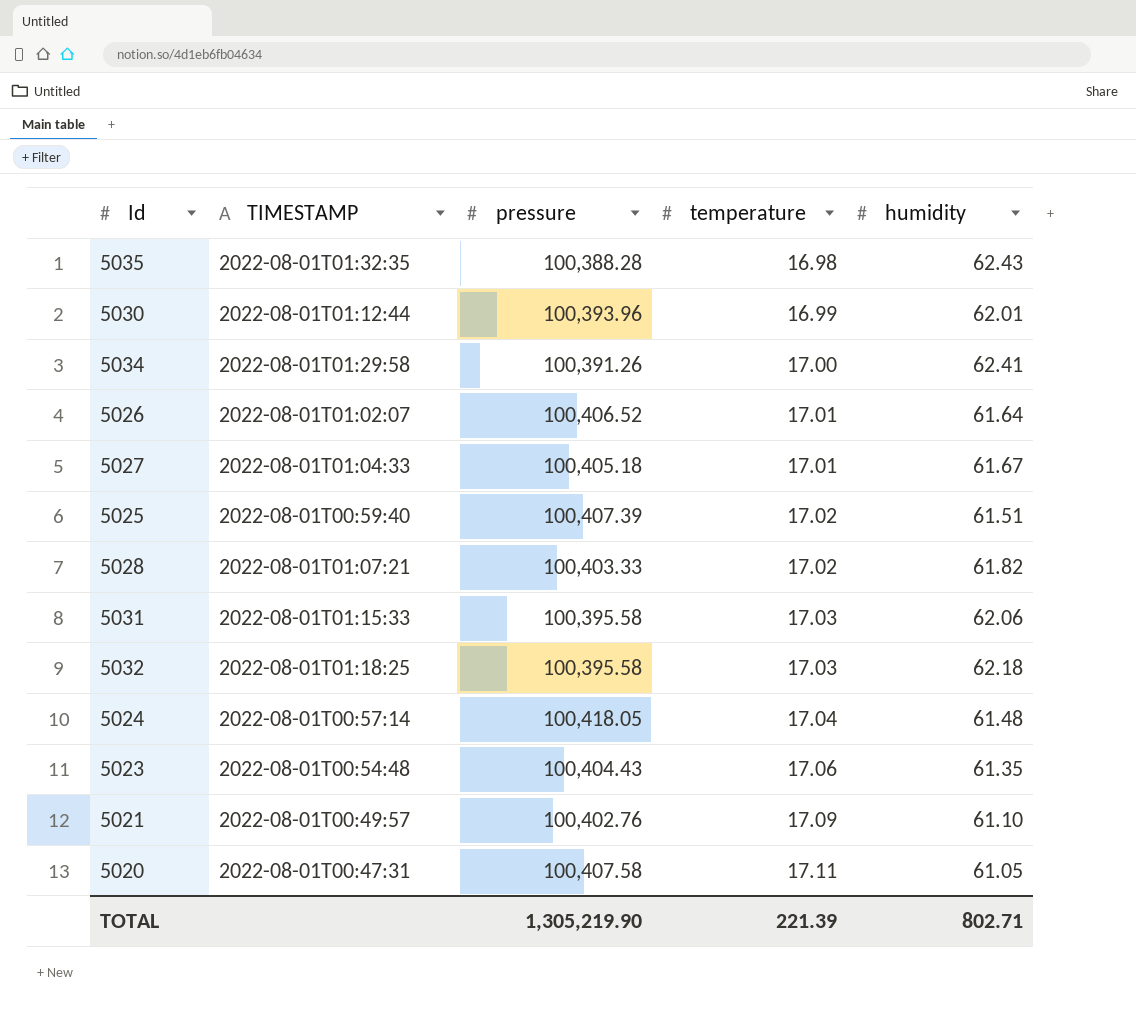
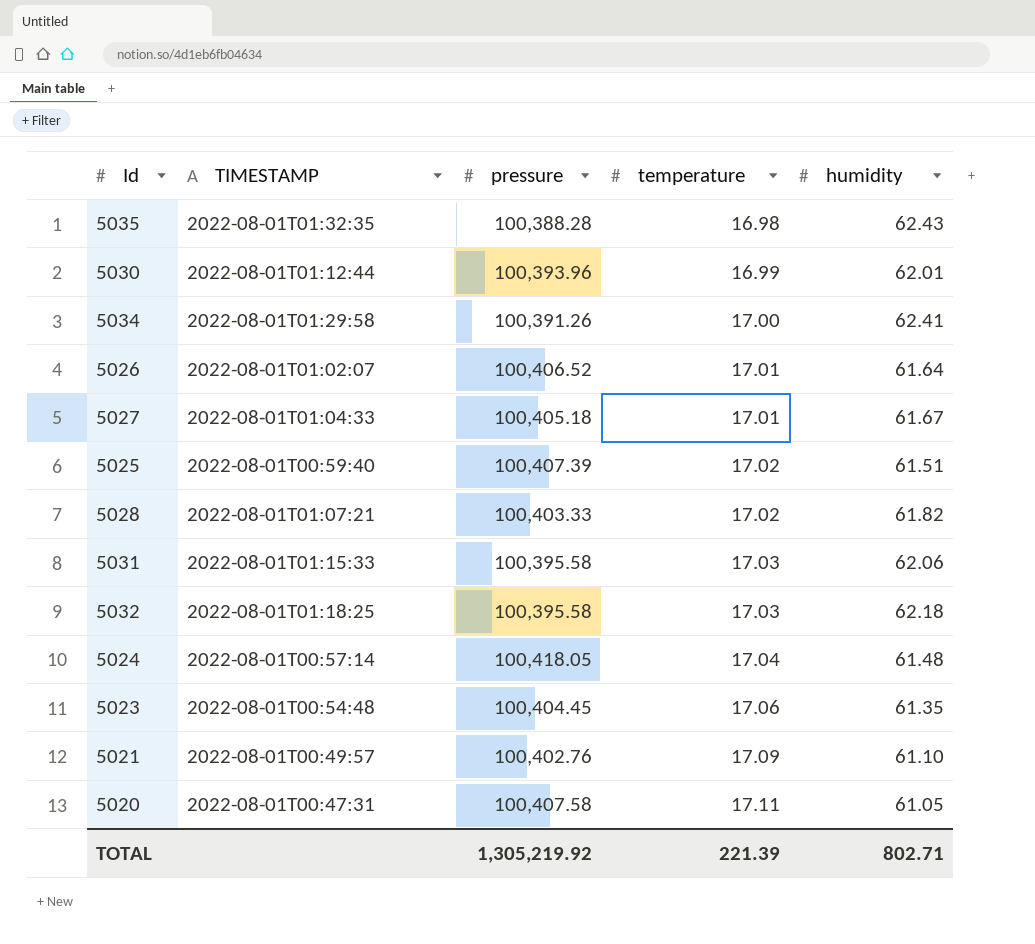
5023 | pressure: 100,404.43 -> 100,404.45
TOTAL | pressure: 1,305,219.90 -> 1,305,219.92

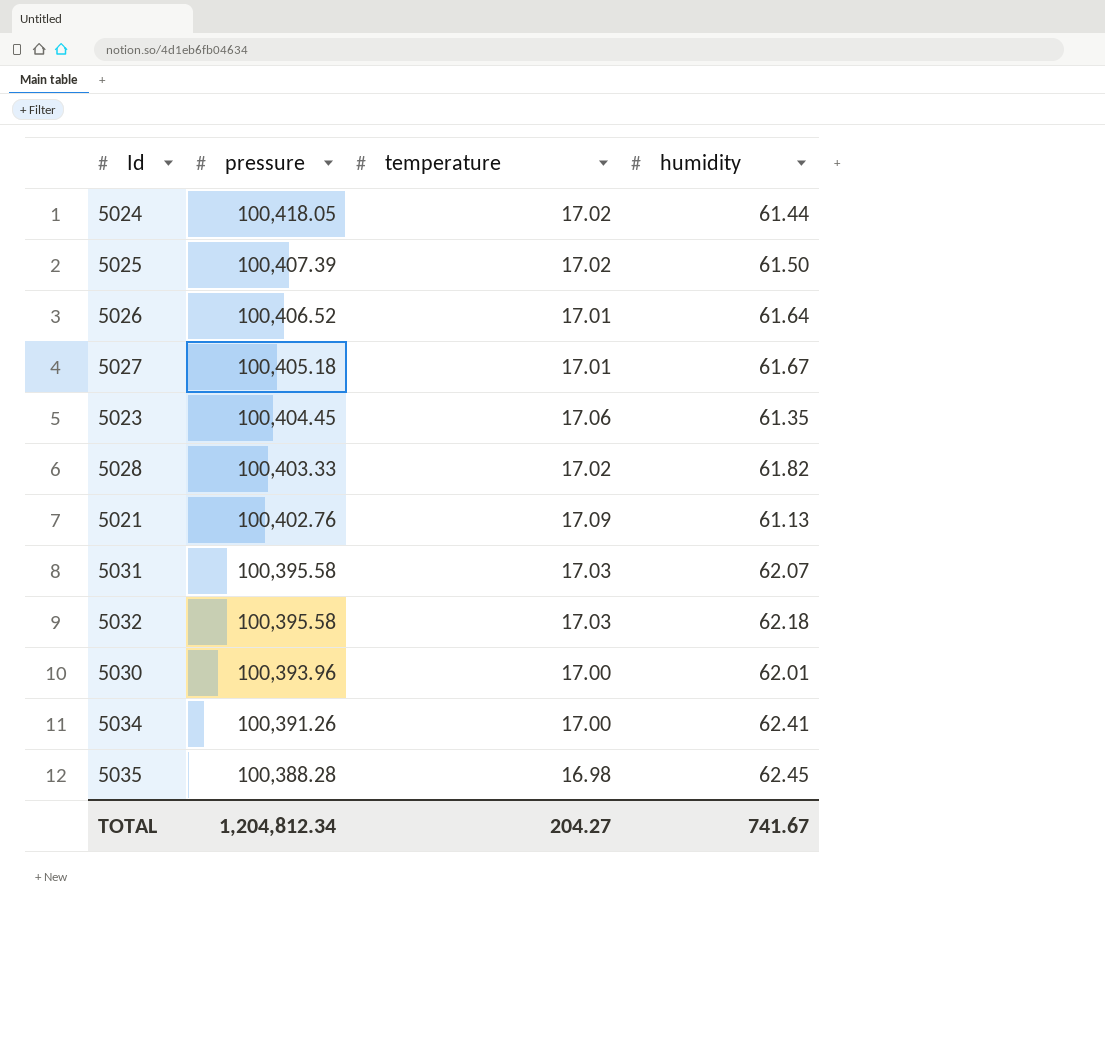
row order: temperature ascending -> pressure descending
column TIMESTAMP | position: 2 -> none
row 5020: 2022-08-01T00:47:31 | 100,407.58 | 17.11 | 61.05 -> none
5024 | temperature: 17.04 -> 17.02
5024 | humidity: 61.48 -> 61.44
5025 | humidity: 61.51 -> 61.50
5021 | humidity: 61.10 -> 61.13
5031 | humidity: 62.06 -> 62.07
5030 | temperature: 16.99 -> 17.00
5035 | humidity: 62.43 -> 62.45
TOTAL | pressure: 1,305,219.92 -> 1,204,812.34
TOTAL | temperature: 221.39 -> 204.27
TOTAL | humidity: 802.71 -> 741.67

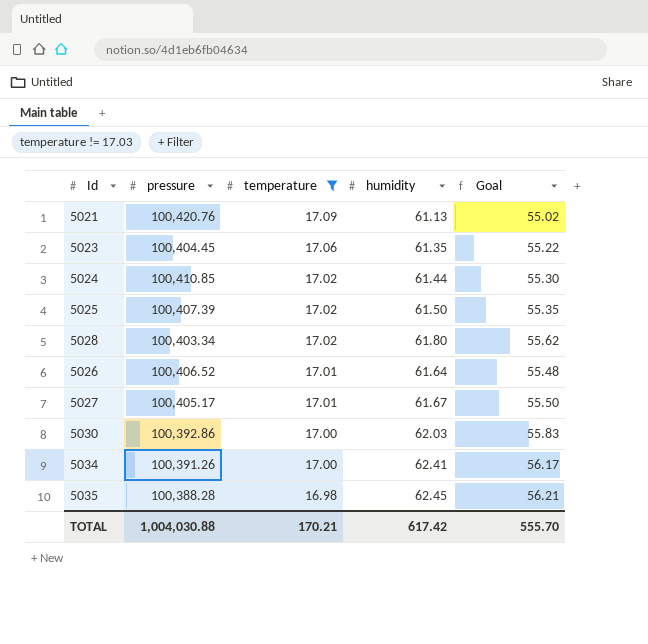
filter: none -> temperature != 17.03
row order: pressure descending -> temperature descending
column Goal | formula: none -> [humidity] * 0.9
5021 | pressure: 100,402.76 -> 100,420.76
5024 | pressure: 100,418.05 -> 100,410.85
5028 | pressure: 100,403.33 -> 100,403.34
5028 | humidity: 61.82 -> 61.80
5027 | pressure: 100,405.18 -> 100,405.17
5030 | pressure: 100,393.96 -> 100,392.86
5030 | humidity: 62.01 -> 62.03
TOTAL | pressure: 1,204,812.34 -> 1,004,030.88
TOTAL | temperature: 204.27 -> 170.21
TOTAL | humidity: 741.67 -> 617.42

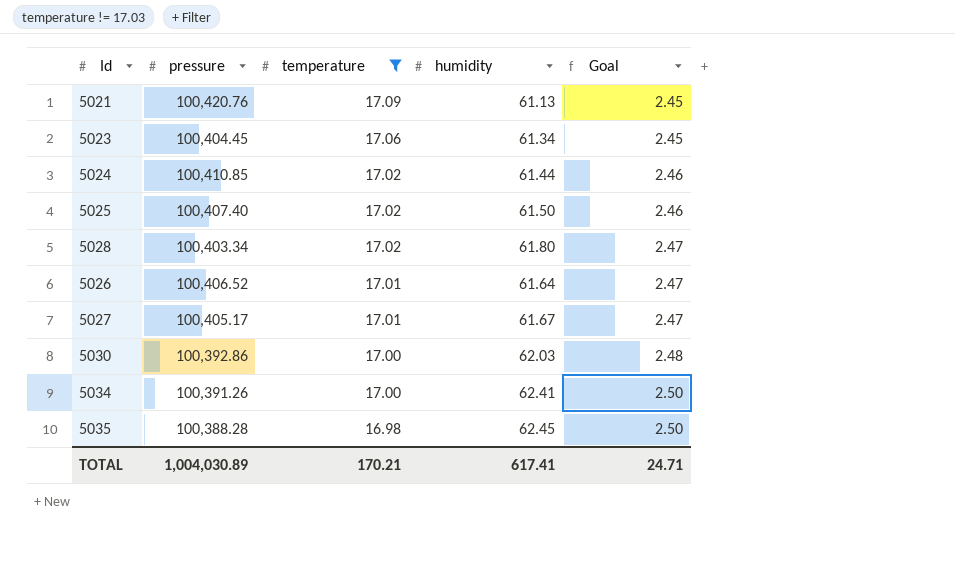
column Goal | formula: [humidity] * 0.9 -> [humidity] * 0.04
5023 | humidity: 61.35 -> 61.34
5025 | pressure: 100,407.39 -> 100,407.40
TOTAL | pressure: 1,004,030.88 -> 1,004,030.89
TOTAL | humidity: 617.42 -> 617.41
TOTAL | Goal: 555.70 -> 24.71

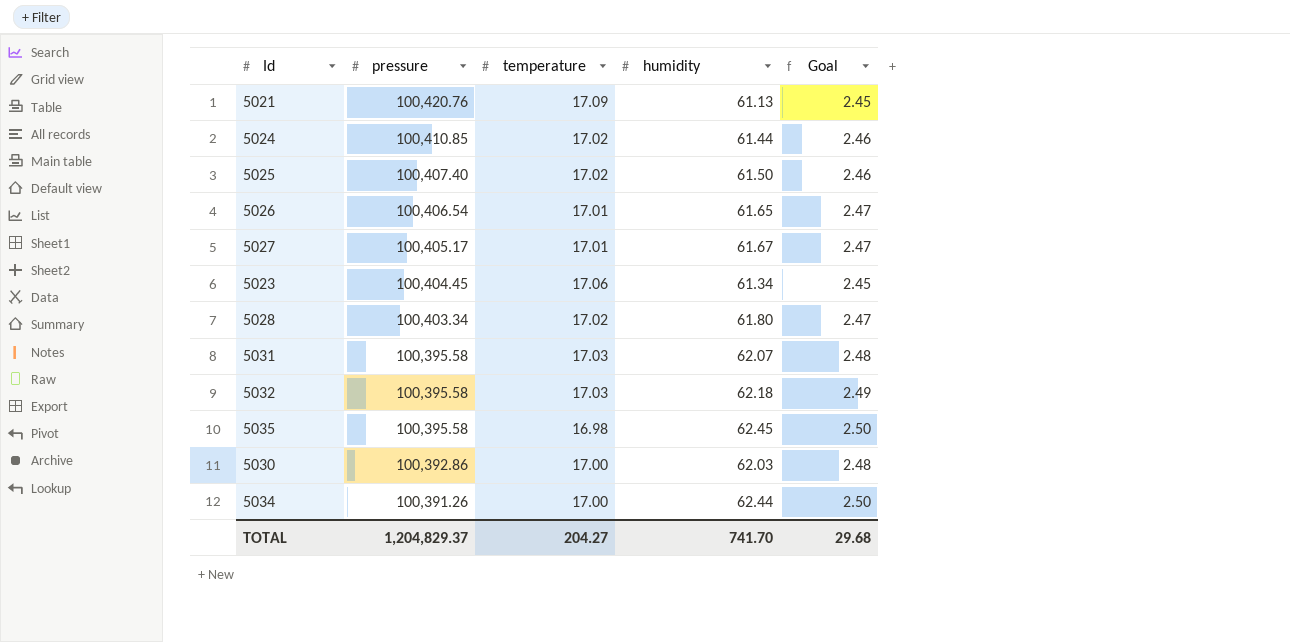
filter: temperature != 17.03 -> none
row order: temperature descending -> pressure descending
5026 | pressure: 100,406.52 -> 100,406.54
5026 | humidity: 61.64 -> 61.65
5035 | pressure: 100,388.28 -> 100,395.58
5034 | humidity: 62.41 -> 62.44
TOTAL | pressure: 1,004,030.89 -> 1,204,829.37
TOTAL | temperature: 170.21 -> 204.27
TOTAL | humidity: 617.41 -> 741.70
TOTAL | Goal: 24.71 -> 29.68

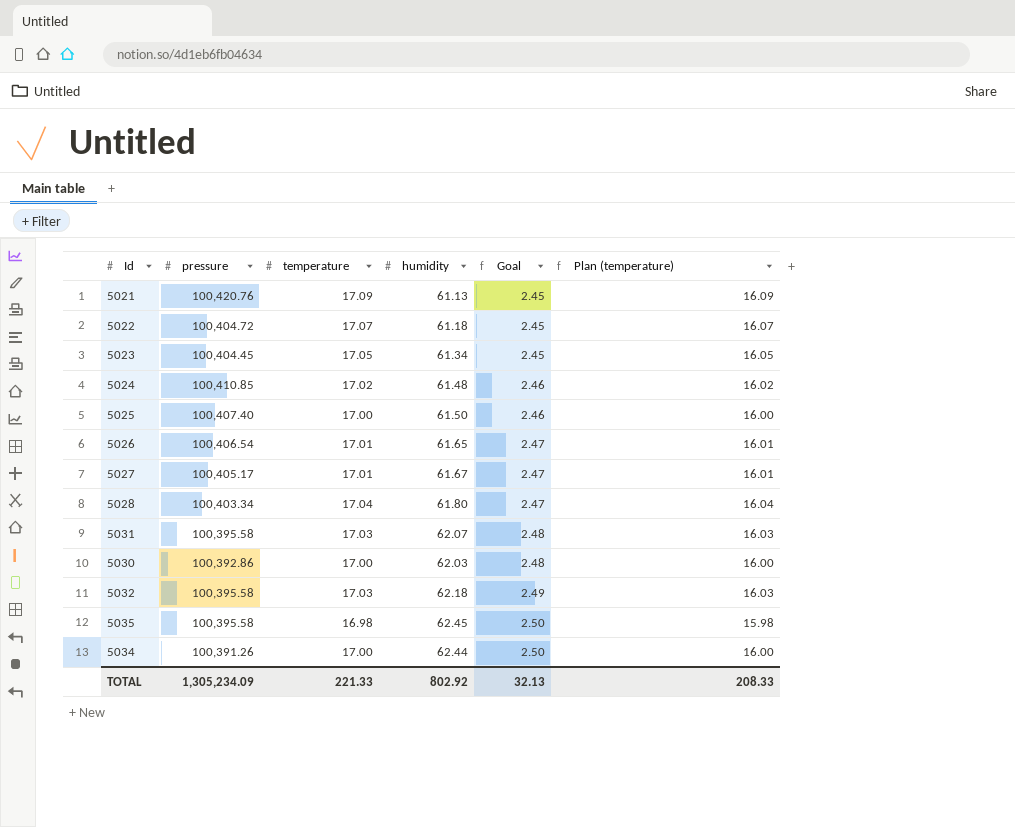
row order: pressure descending -> Goal ascending
column Plan (temperature) | formula: none -> [temperature] - 1
row 5022: none -> 100,404.72 | 17.07 | 61.18 | 2.45 | 16.07
5023 | temperature: 17.06 -> 17.05
5024 | humidity: 61.44 -> 61.48
5025 | temperature: 17.02 -> 17.00
5028 | temperature: 17.02 -> 17.04
TOTAL | pressure: 1,204,829.37 -> 1,305,234.09
TOTAL | temperature: 204.27 -> 221.33
TOTAL | humidity: 741.70 -> 802.92
TOTAL | Goal: 29.68 -> 32.13

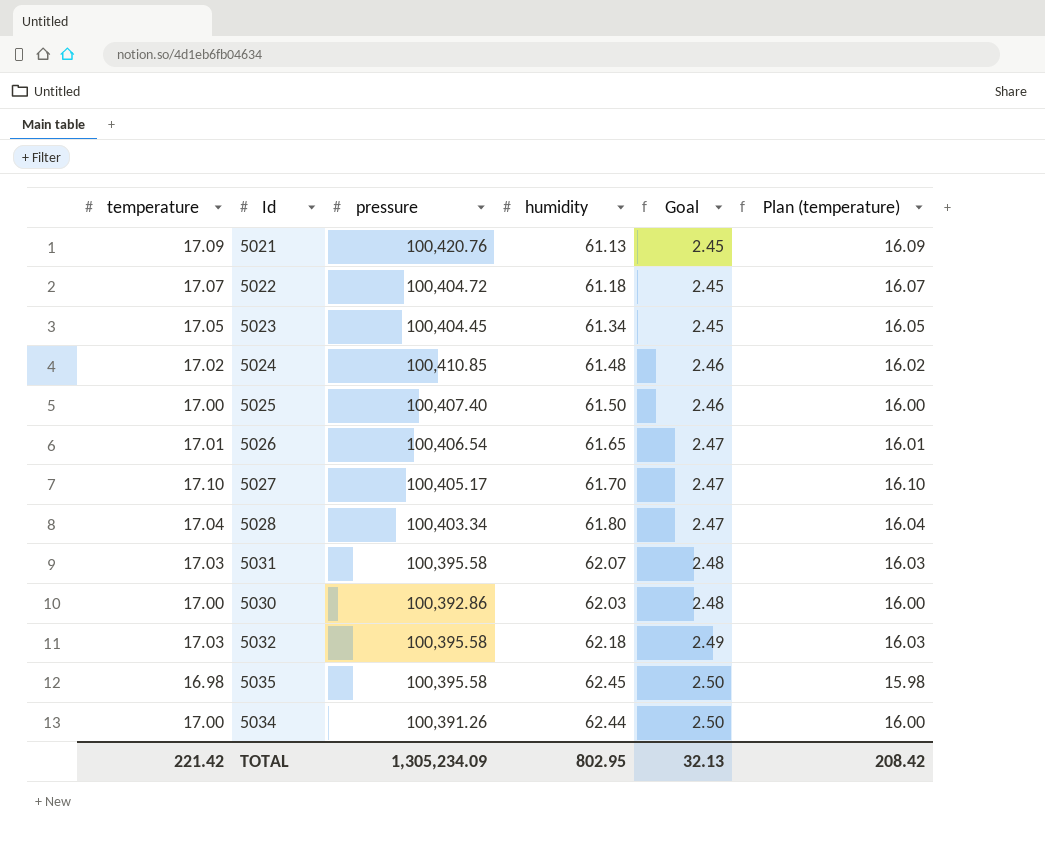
column temperature | position: 3 -> 1
5027 | temperature: 17.01 -> 17.10
5027 | humidity: 61.67 -> 61.70
5027 | Plan (temperature): 16.01 -> 16.10
TOTAL | temperature: 221.33 -> 221.42
TOTAL | humidity: 802.92 -> 802.95
TOTAL | Plan (temperature): 208.33 -> 208.42

